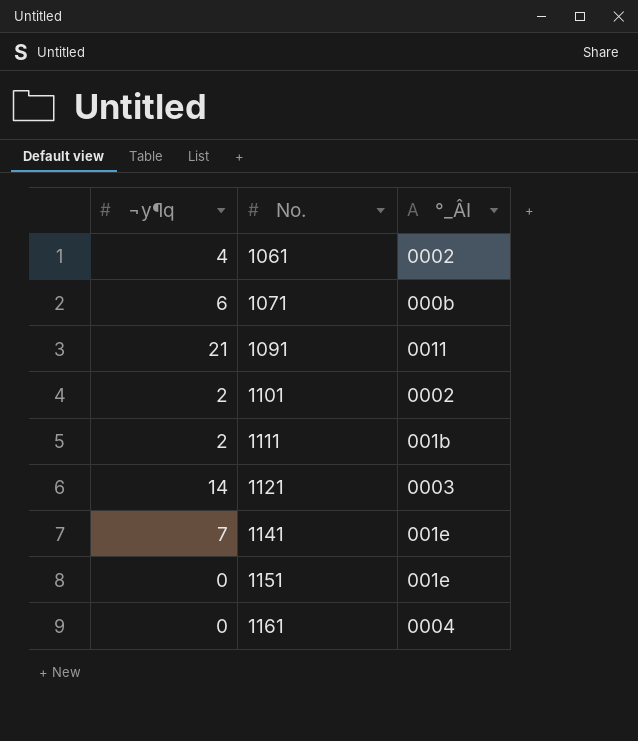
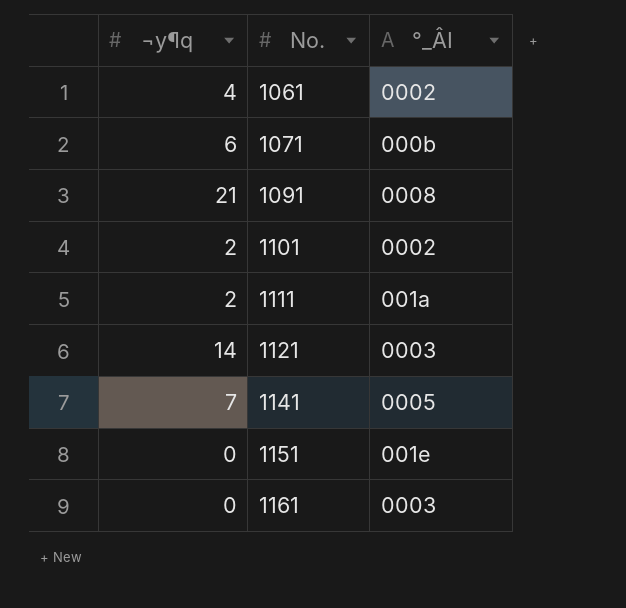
1091 | °_ÂI: 0011 -> 0008
1111 | °_ÂI: 001b -> 001a
1141 | °_ÂI: 001e -> 0005
1161 | °_ÂI: 0004 -> 0003

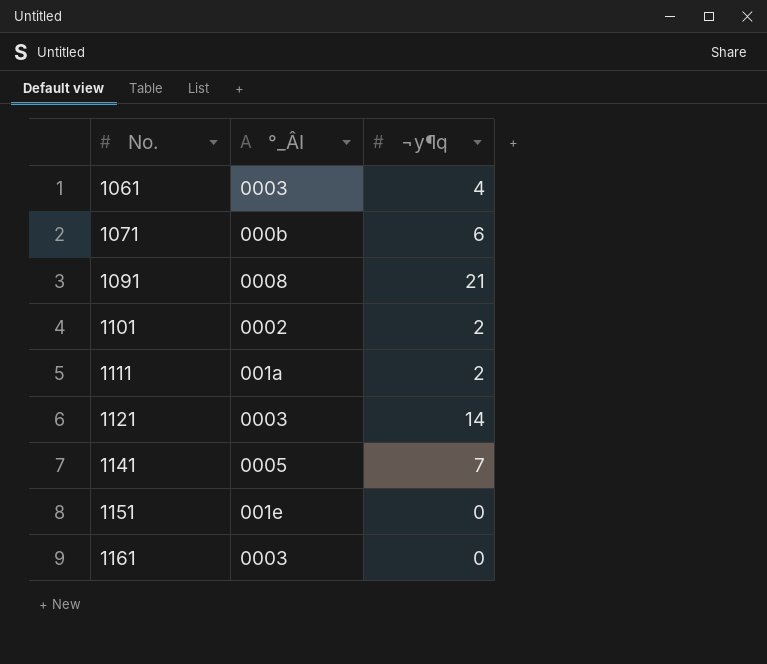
column ¬y¶q | position: 1 -> 3
1061 | °_ÂI: 0002 -> 0003

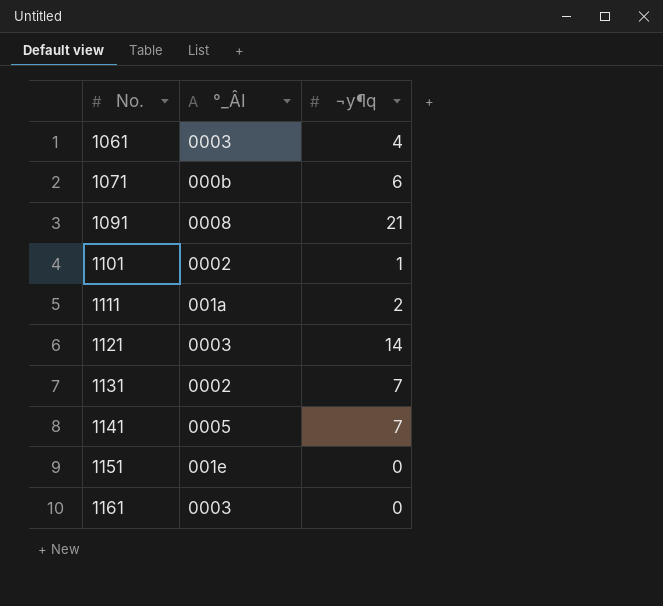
1101 | ¬y¶q: 2 -> 1
row 1131: none -> 0002 | 7

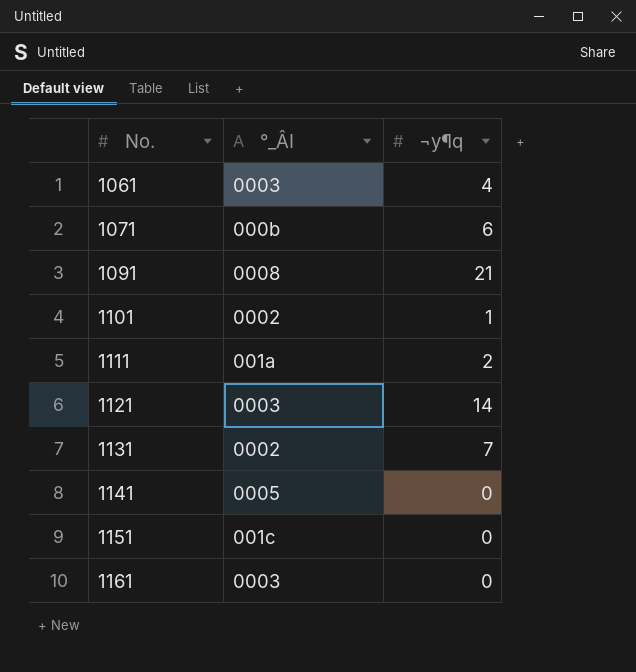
1141 | ¬y¶q: 7 -> 0
1151 | °_ÂI: 001e -> 001c

